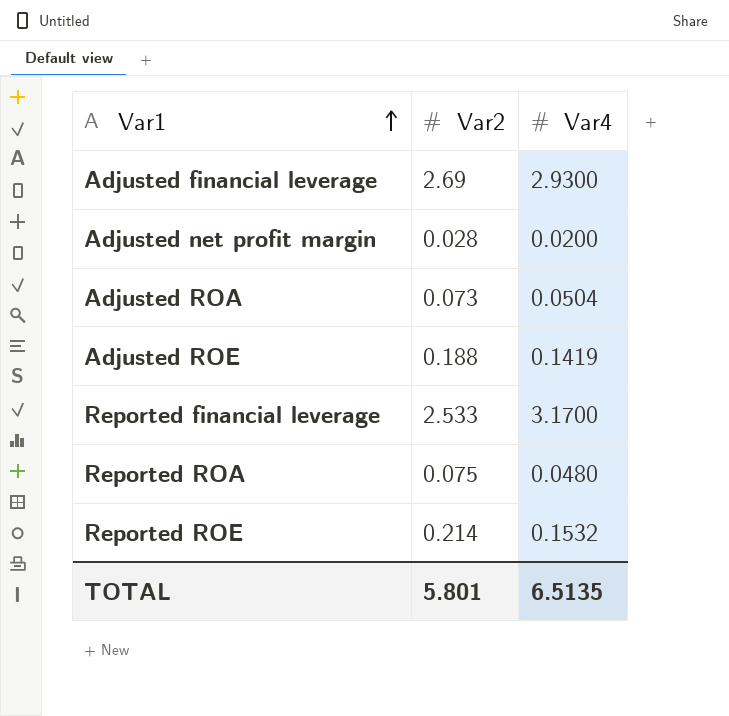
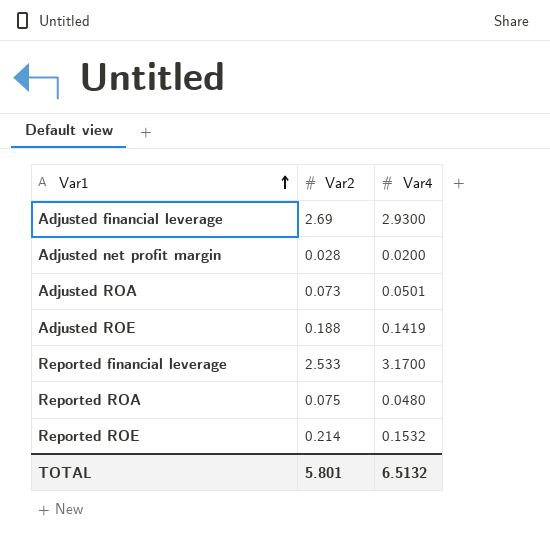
Adjusted ROA | Var4: 0.0504 -> 0.0501
TOTAL | Var4: 6.5135 -> 6.5132

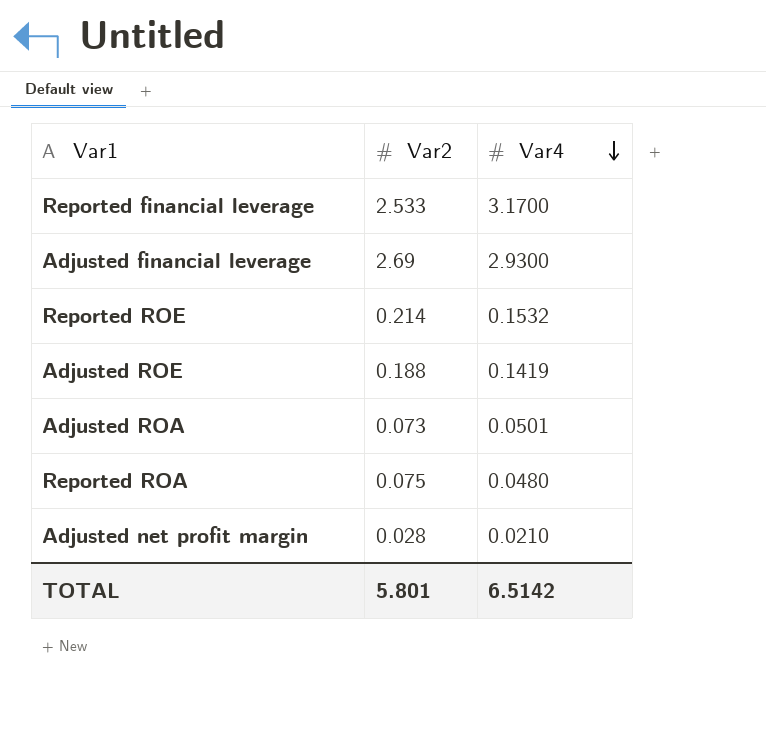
row order: Var1 ascending -> Var4 descending
Adjusted net profit margin | Var4: 0.0200 -> 0.0210
TOTAL | Var4: 6.5132 -> 6.5142

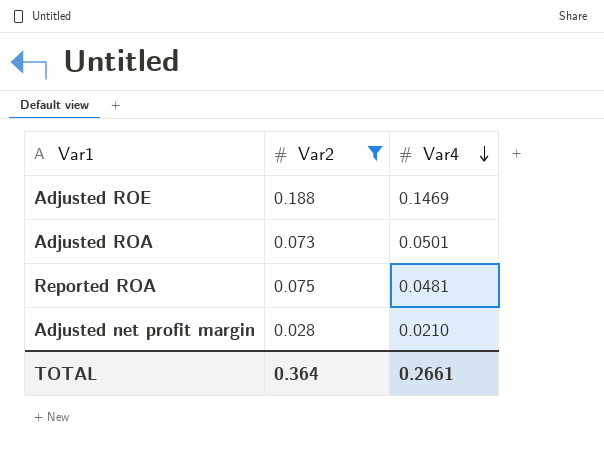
filter: none -> Var2 <= 0.188
Adjusted ROE | Var4: 0.1419 -> 0.1469
Reported ROA | Var4: 0.0480 -> 0.0481
TOTAL | Var2: 5.801 -> 0.364
TOTAL | Var4: 6.5142 -> 0.2661

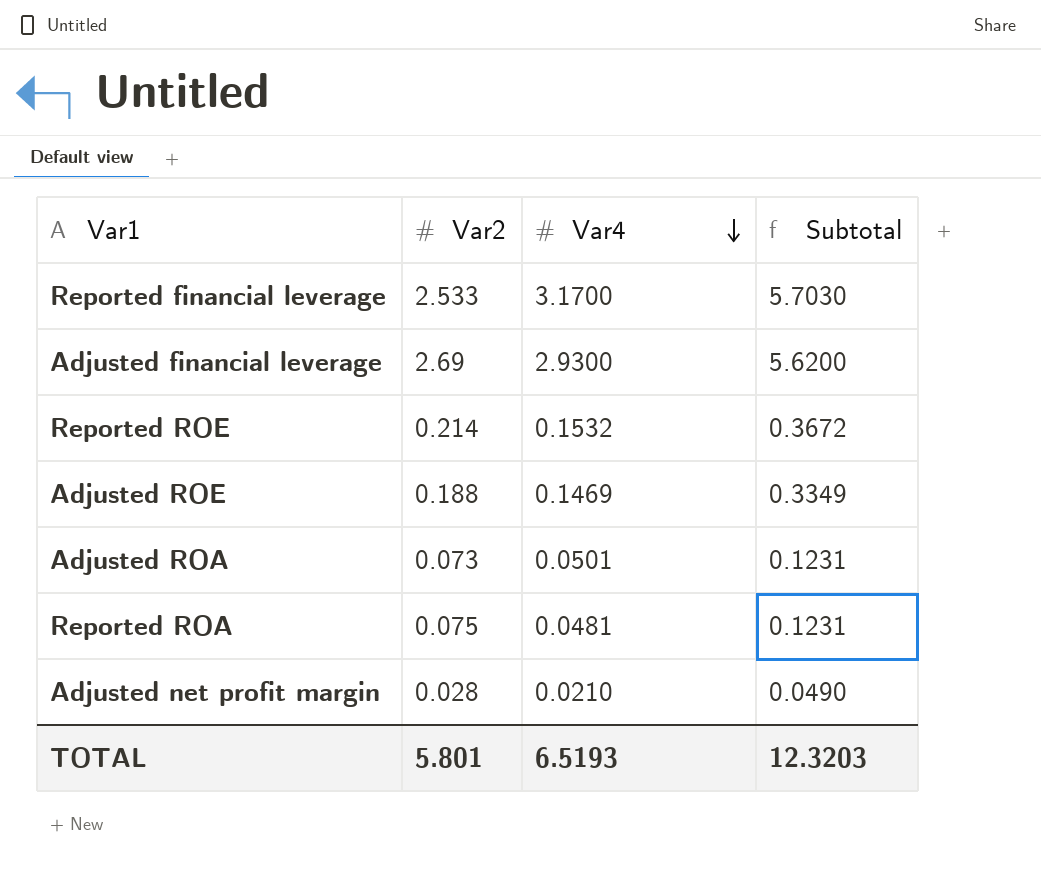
filter: Var2 <= 0.188 -> none
column Subtotal | formula: none -> [Var2] + [Var4]
TOTAL | Var2: 0.364 -> 5.801
TOTAL | Var4: 0.2661 -> 6.5193

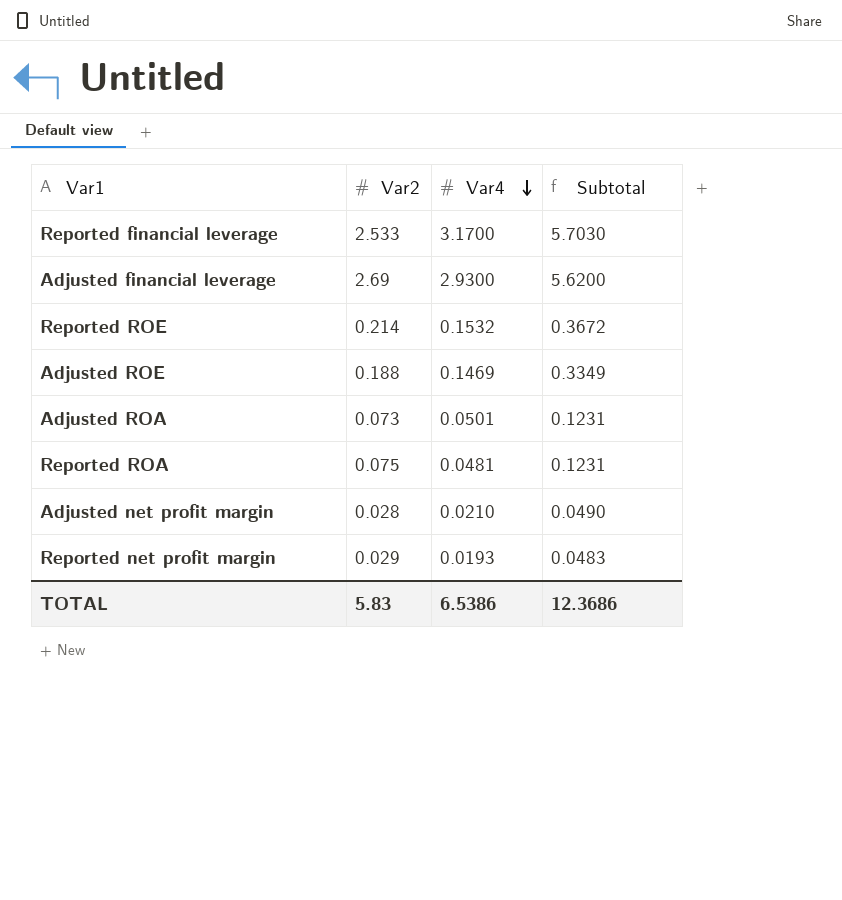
row Reported net profit margin: none -> 0.029 | 0.0193 | 0.0483
TOTAL | Var2: 5.801 -> 5.83
TOTAL | Var4: 6.5193 -> 6.5386
TOTAL | Subtotal: 12.3203 -> 12.3686

